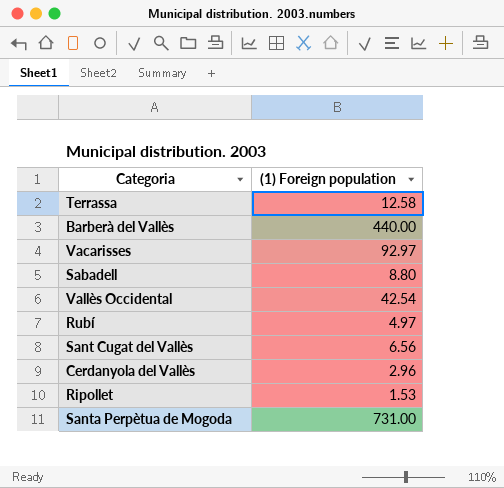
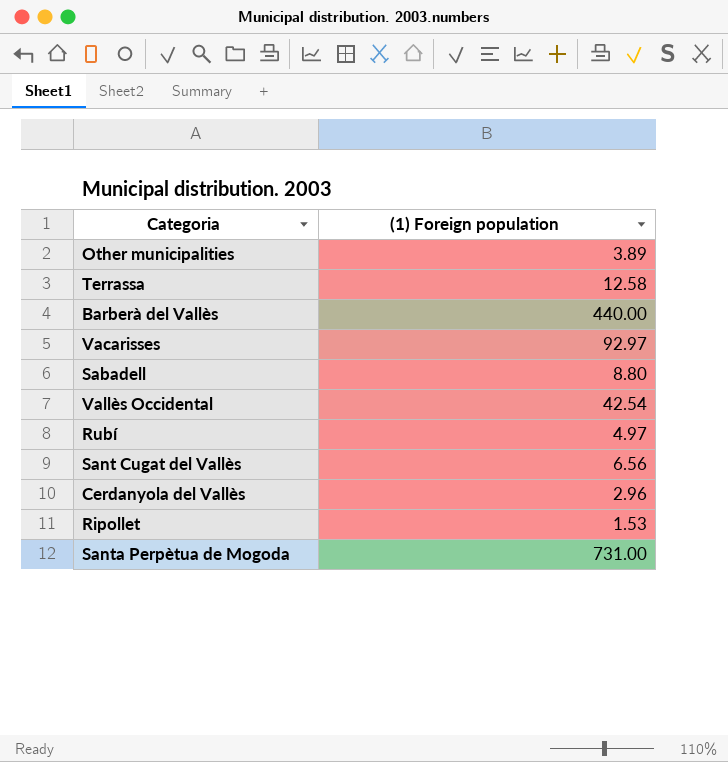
row Other municipalities: none -> 3.89

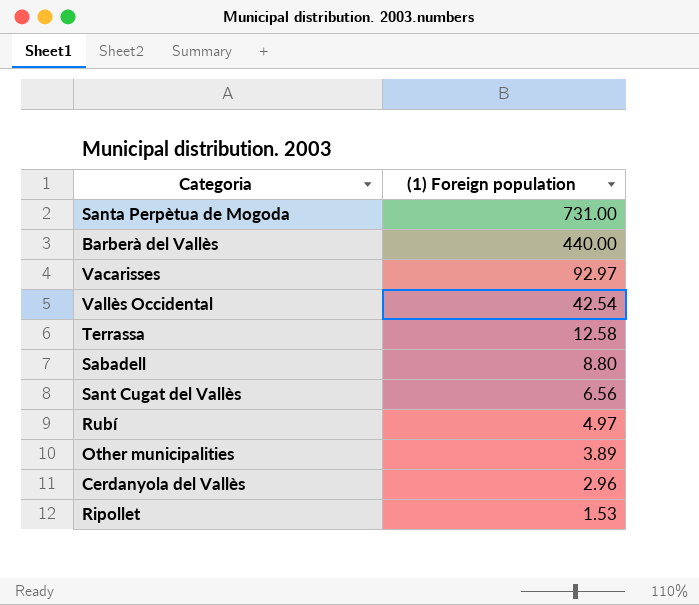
row order: none -> (1) Foreign population descending

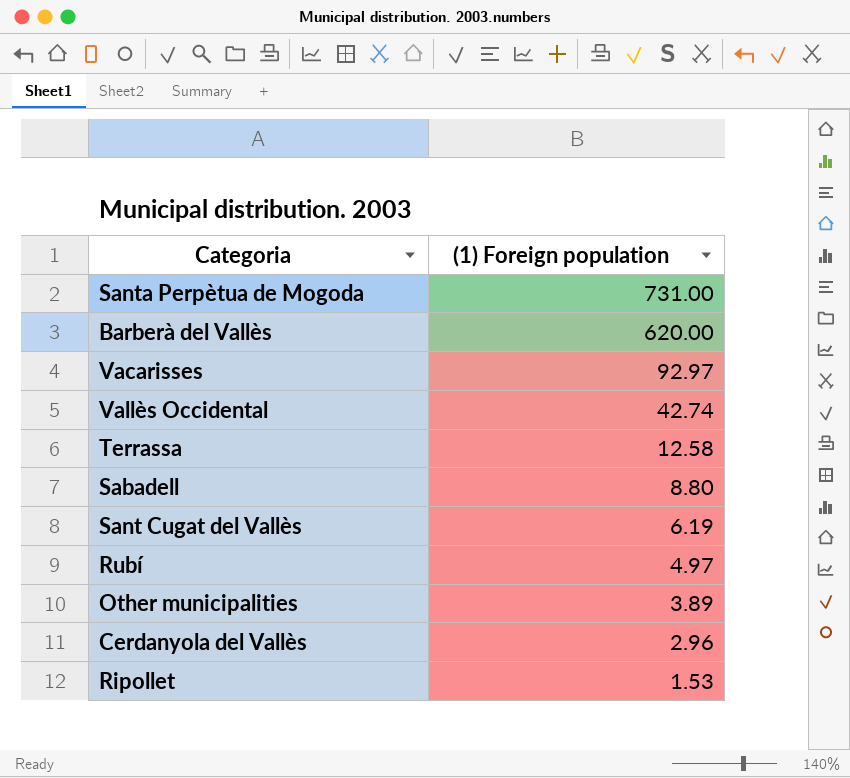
Barberà del Vallès | (1) Foreign population: 440.00 -> 620.00
Vallès Occidental | (1) Foreign population: 42.54 -> 42.74
Sant Cugat del Vallès | (1) Foreign population: 6.56 -> 6.19

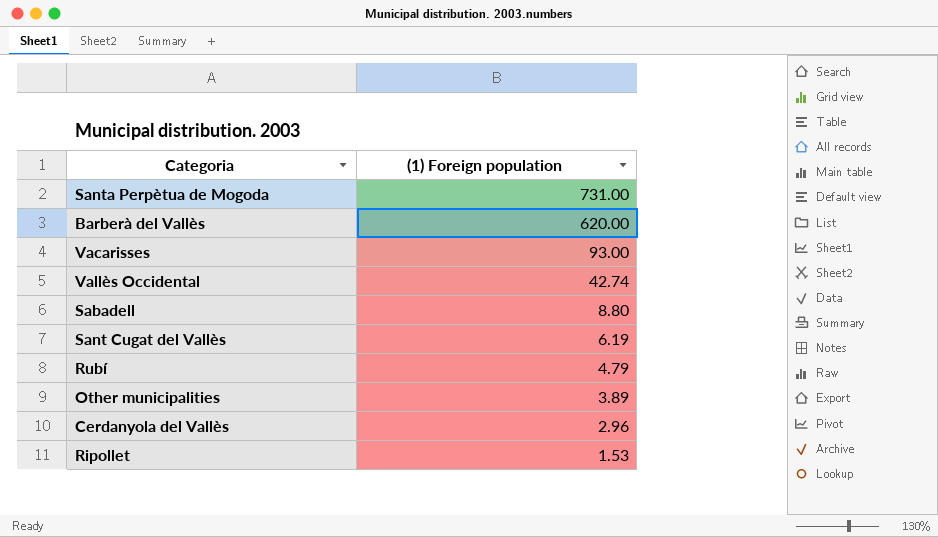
row Terrassa: 12.58 -> none
Vacarisses | (1) Foreign population: 92.97 -> 93.00
Rubí | (1) Foreign population: 4.97 -> 4.79

